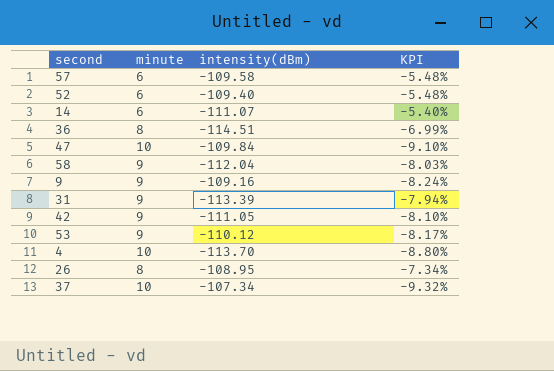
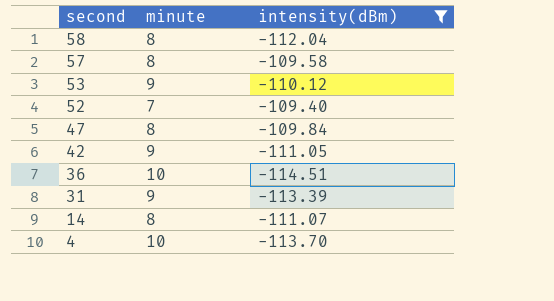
filter: none -> intensity(dBm) <= -109.40
row order: none -> second descending
column KPI | formula: [minute] / [intensity(dBm)] -> none
58 | minute: 9 -> 8
57 | minute: 6 -> 8
52 | minute: 6 -> 7
47 | minute: 10 -> 8
36 | minute: 8 -> 10
14 | minute: 6 -> 8

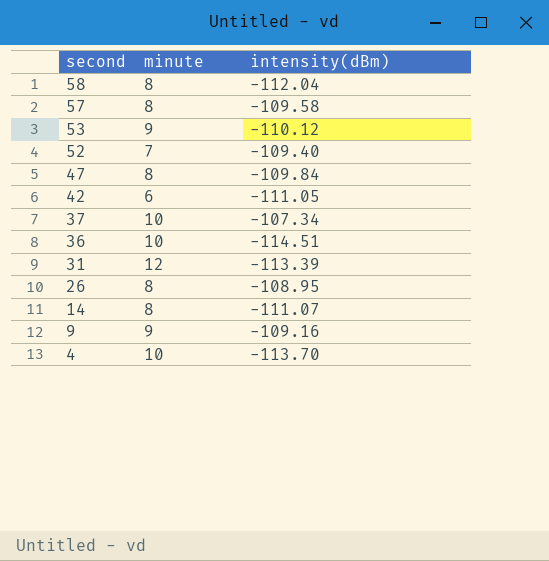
filter: intensity(dBm) <= -109.40 -> none
42 | minute: 9 -> 6
31 | minute: 9 -> 12

